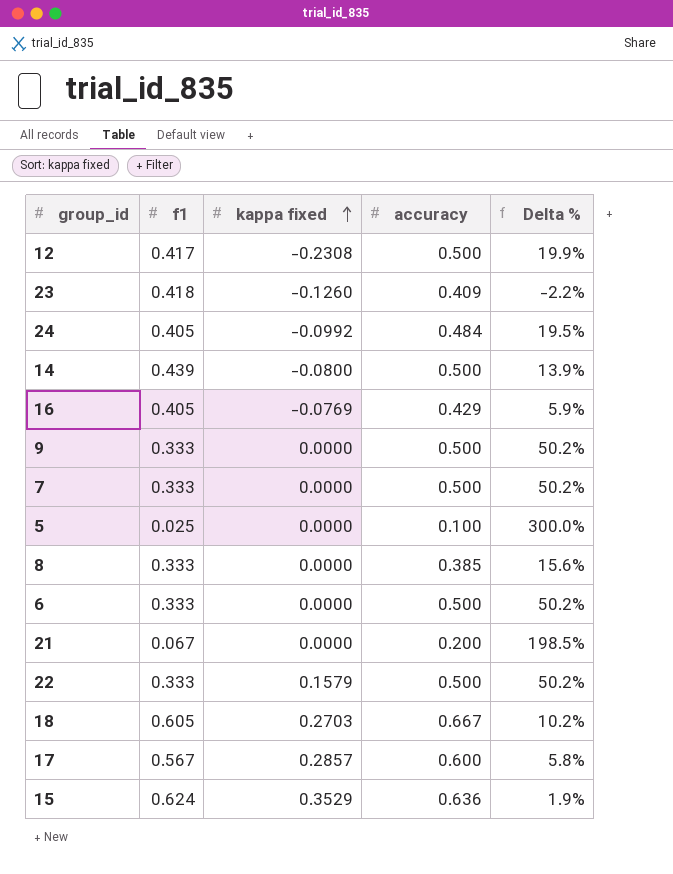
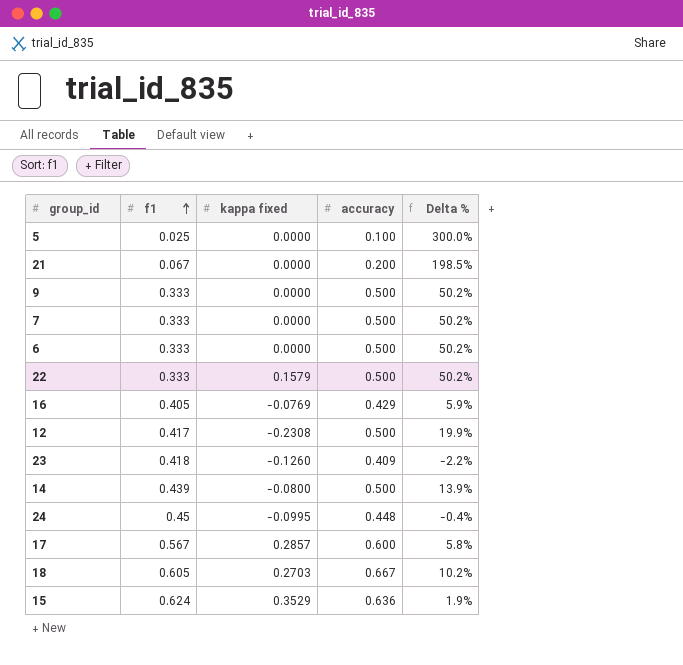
row order: kappa fixed ascending -> f1 ascending
row 8: 0.333 | 0.0000 | 0.385 | 15.6% -> none
24 | f1: 0.405 -> 0.45
24 | kappa fixed: -0.0992 -> -0.0995
24 | accuracy: 0.484 -> 0.448
24 | Delta %: 19.5% -> -0.4%

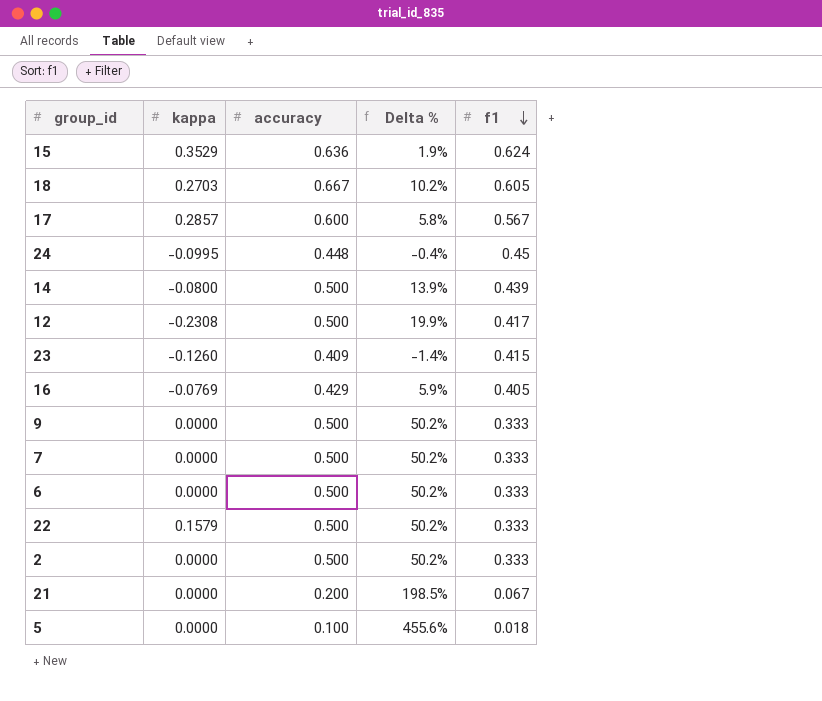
row order: f1 ascending -> f1 descending
column name: kappa fixed -> kappa
column f1 | position: 2 -> 5
23 | Delta %: -2.2% -> -1.4%
23 | f1: 0.418 -> 0.415
row 2: none -> 0.0000 | 0.500 | 50.2% | 0.333
5 | Delta %: 300.0% -> 455.6%
5 | f1: 0.025 -> 0.018

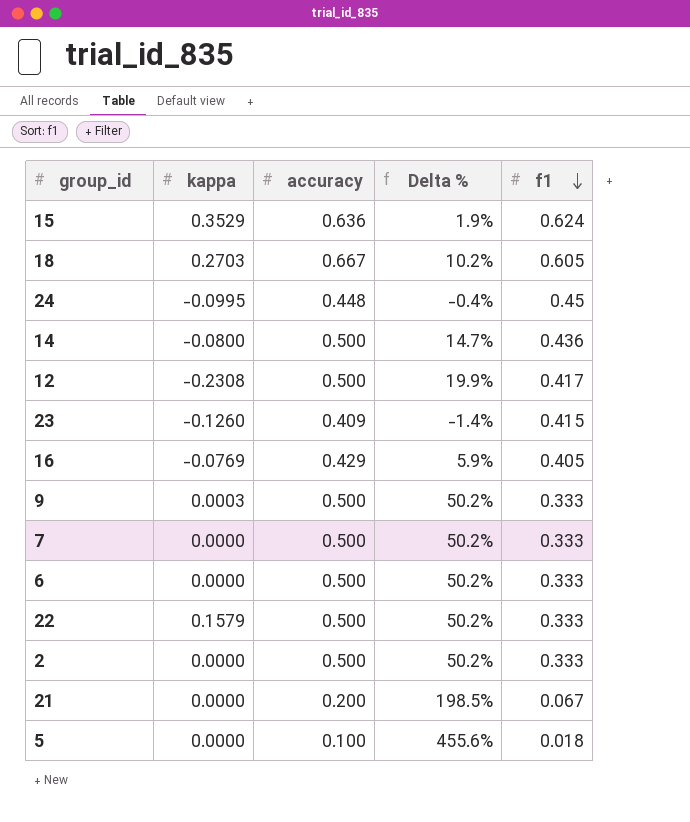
row 17: 0.2857 | 0.600 | 5.8% | 0.567 -> none
14 | Delta %: 13.9% -> 14.7%
14 | f1: 0.439 -> 0.436
9 | kappa: 0.0000 -> 0.0003

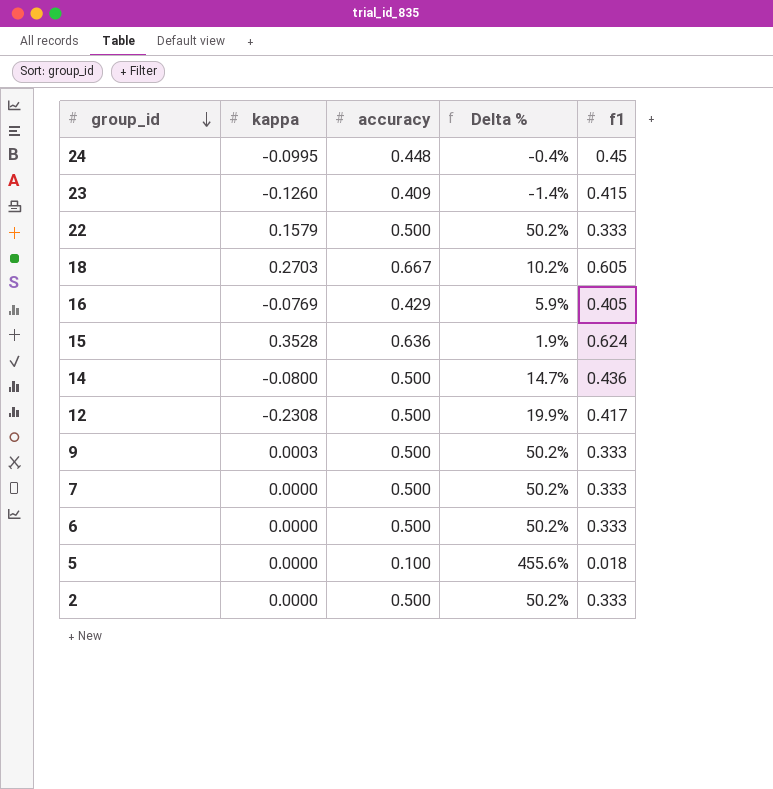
row order: f1 descending -> group_id descending
row 21: 0.0000 | 0.200 | 198.5% | 0.067 -> none
15 | kappa: 0.3529 -> 0.3528

